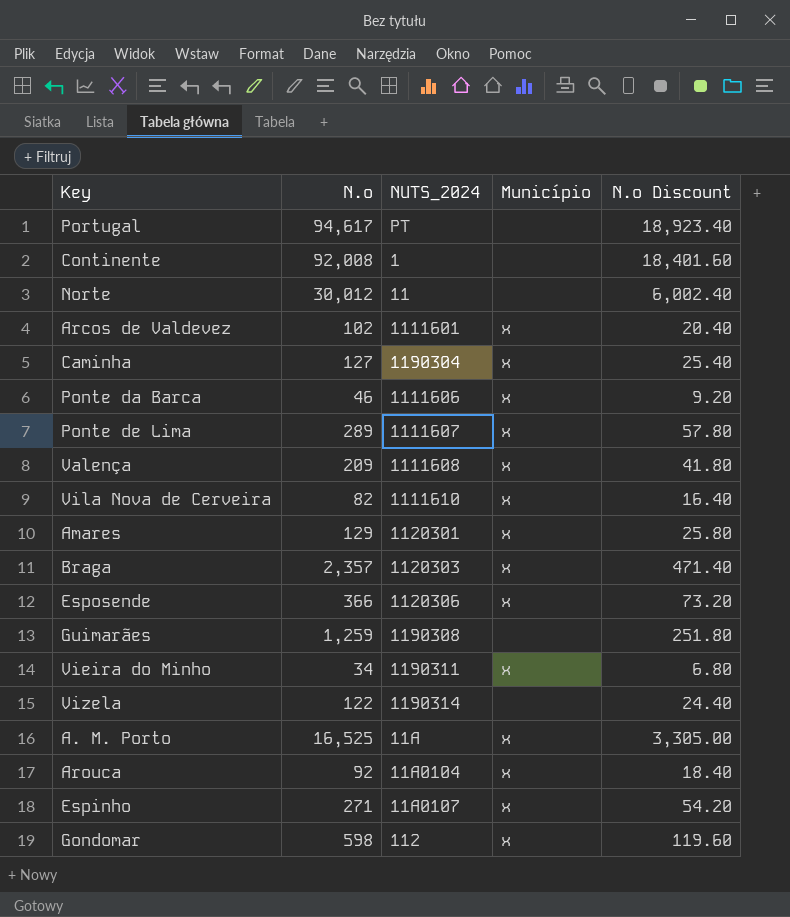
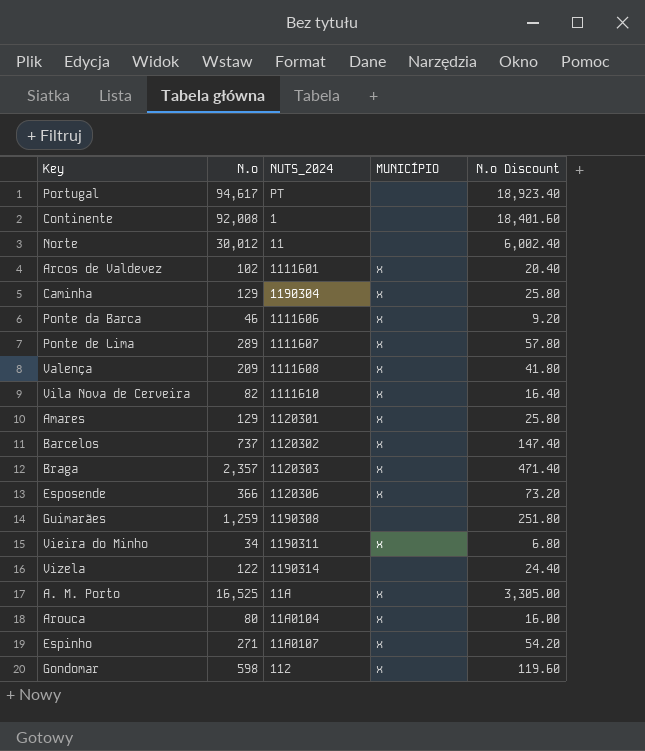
column name: Município -> MUNICÍPIO
Caminha | N.º: 127 -> 129
Caminha | N.º Discount: 25.40 -> 25.80
row Barcelos: none -> 737 | 1120302 | x | 147.40
Arouca | N.º: 92 -> 80
Arouca | N.º Discount: 18.40 -> 16.00

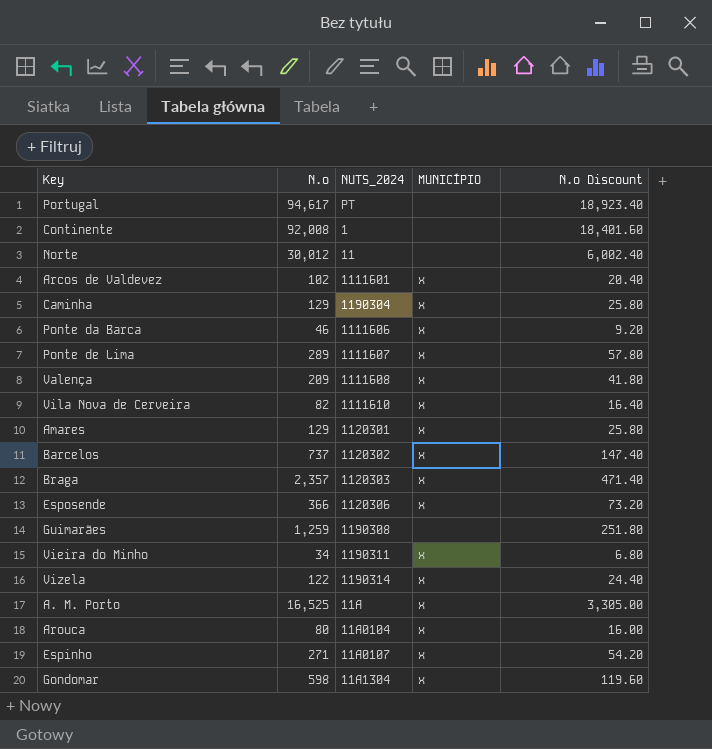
Vizela | MUNICÍPIO: none -> x
Gondomar | NUTS_2024: 112 -> 11A1304

